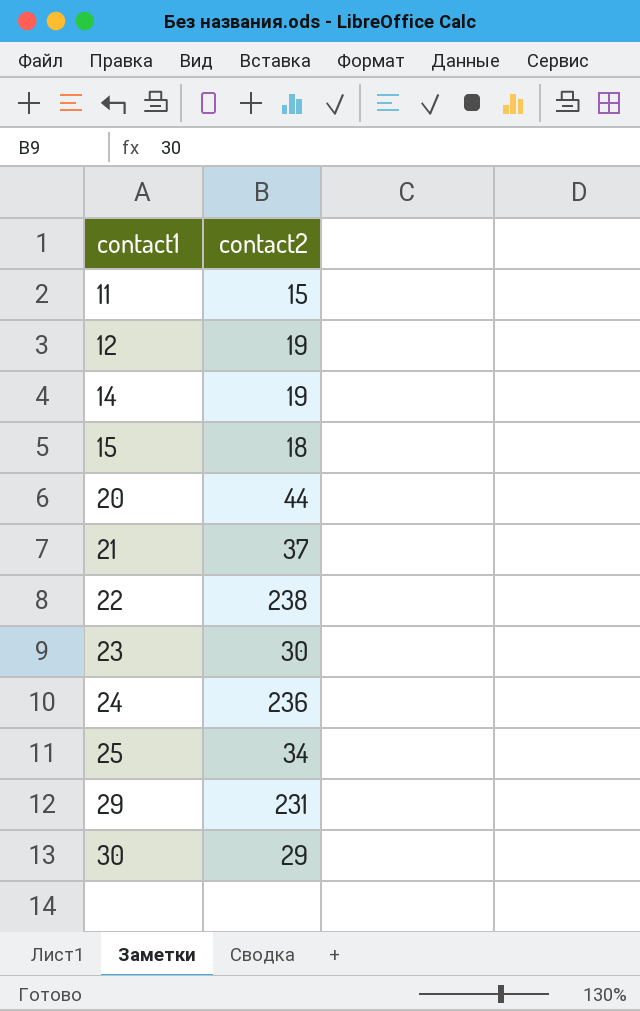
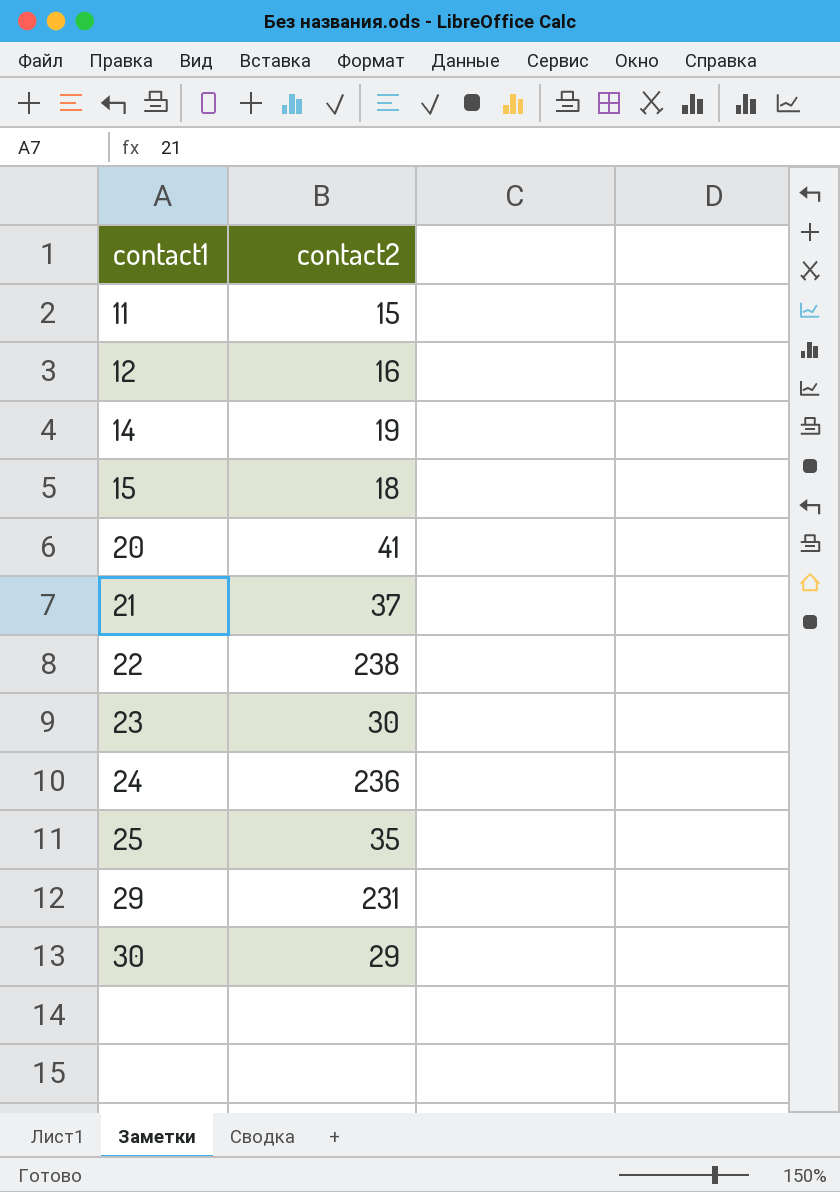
12 | contact2: 19 -> 16
20 | contact2: 44 -> 41
25 | contact2: 34 -> 35

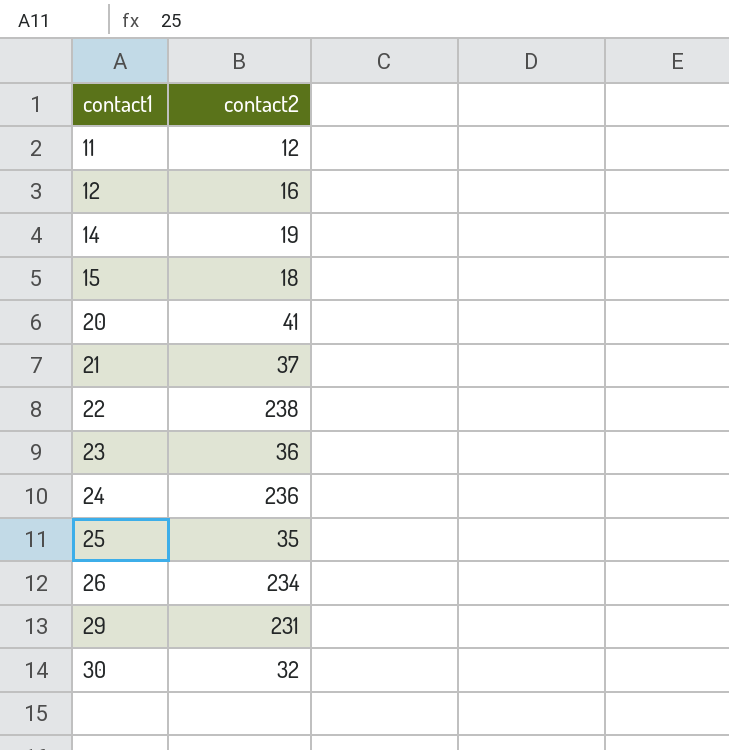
11 | contact2: 15 -> 12
23 | contact2: 30 -> 36
row 26: none -> 234
30 | contact2: 29 -> 32

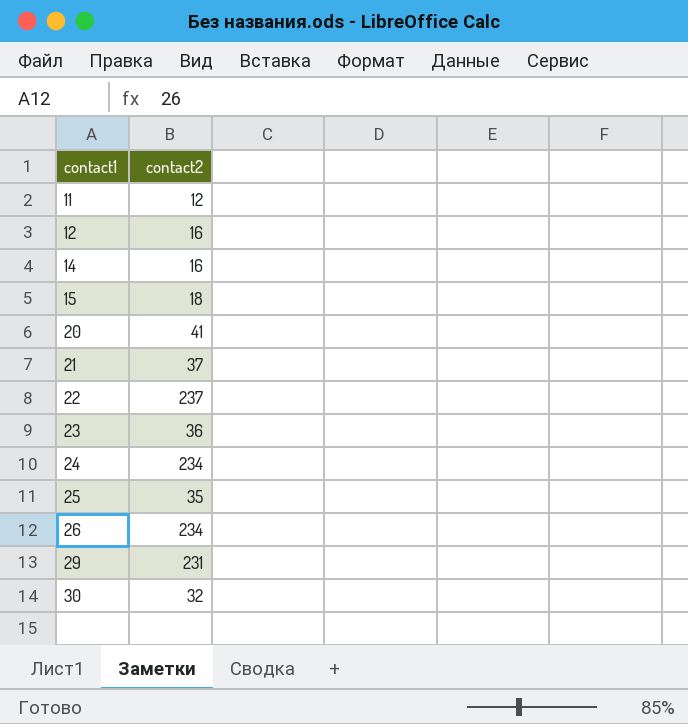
14 | contact2: 19 -> 16
22 | contact2: 238 -> 237
24 | contact2: 236 -> 234

